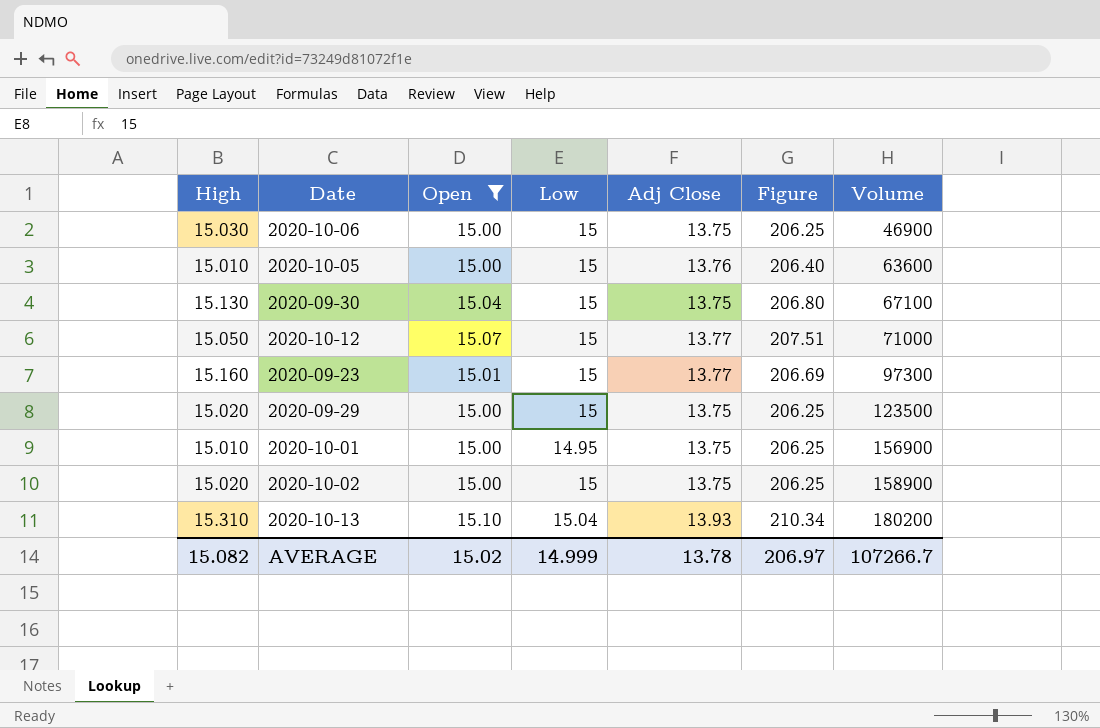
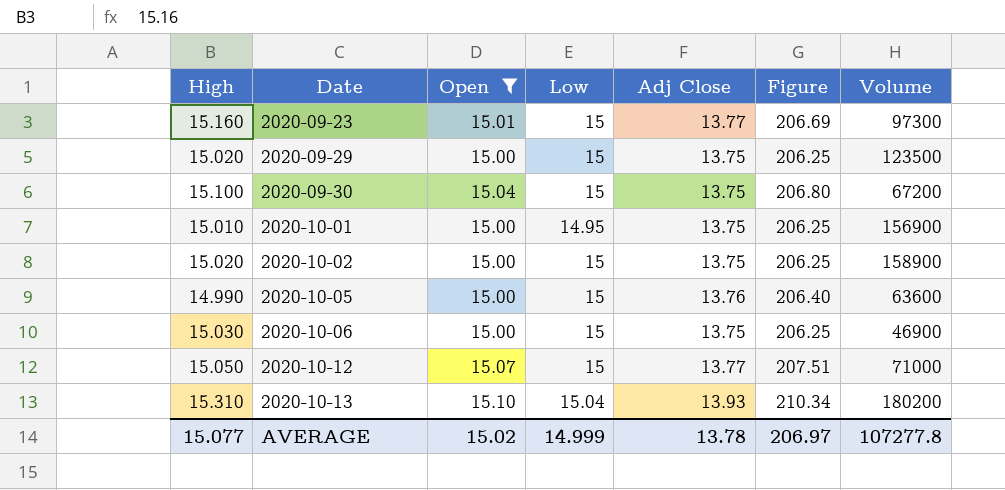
row order: Volume ascending -> Date ascending
2020-09-30 | High: 15.130 -> 15.100
2020-09-30 | Volume: 67100 -> 67200
2020-10-05 | High: 15.010 -> 14.990
AVERAGE | High: 15.082 -> 15.077
AVERAGE | Volume: 107266.7 -> 107277.8

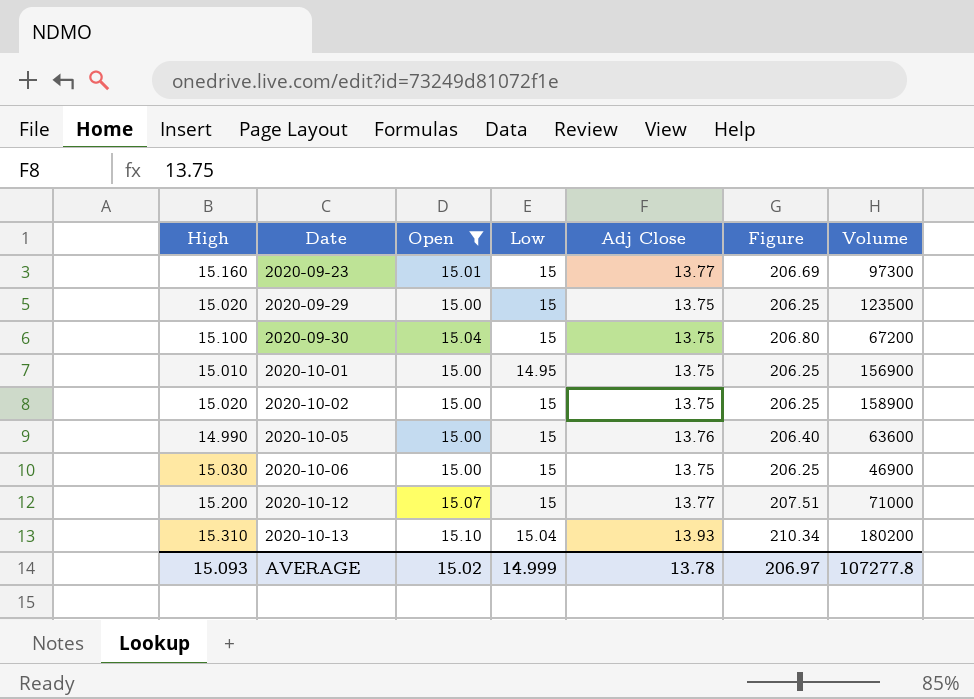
2020-10-12 | High: 15.050 -> 15.200
AVERAGE | High: 15.077 -> 15.093

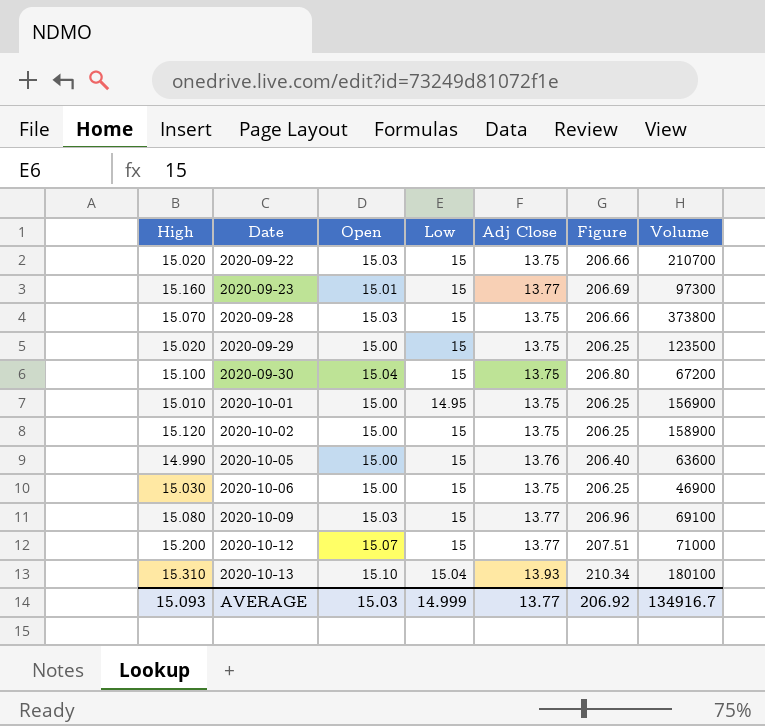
filter: Open != 15.03 -> none
2020-10-02 | High: 15.020 -> 15.120
2020-10-13 | Volume: 180200 -> 180100
AVERAGE | Open: 15.02 -> 15.03
AVERAGE | Adj Close: 13.78 -> 13.77
AVERAGE | Figure: 206.97 -> 206.92
AVERAGE | Volume: 107277.8 -> 134916.7

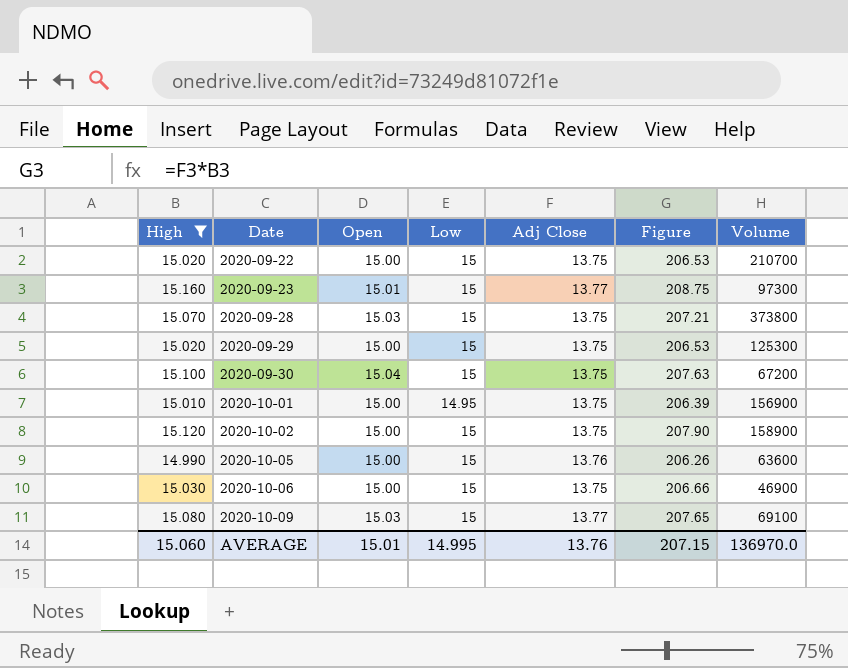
filter: none -> High <= 15.160
column Figure | formula: [Open] * [Adj Close] -> [High] * [Adj Close]
2020-09-22 | Open: 15.03 -> 15.00
2020-09-29 | Volume: 123500 -> 125300
AVERAGE | High: 15.093 -> 15.060
AVERAGE | Open: 15.03 -> 15.01
AVERAGE | Low: 14.999 -> 14.995
AVERAGE | Adj Close: 13.77 -> 13.76
AVERAGE | Figure: 206.92 -> 207.15
AVERAGE | Volume: 134916.7 -> 136970.0

